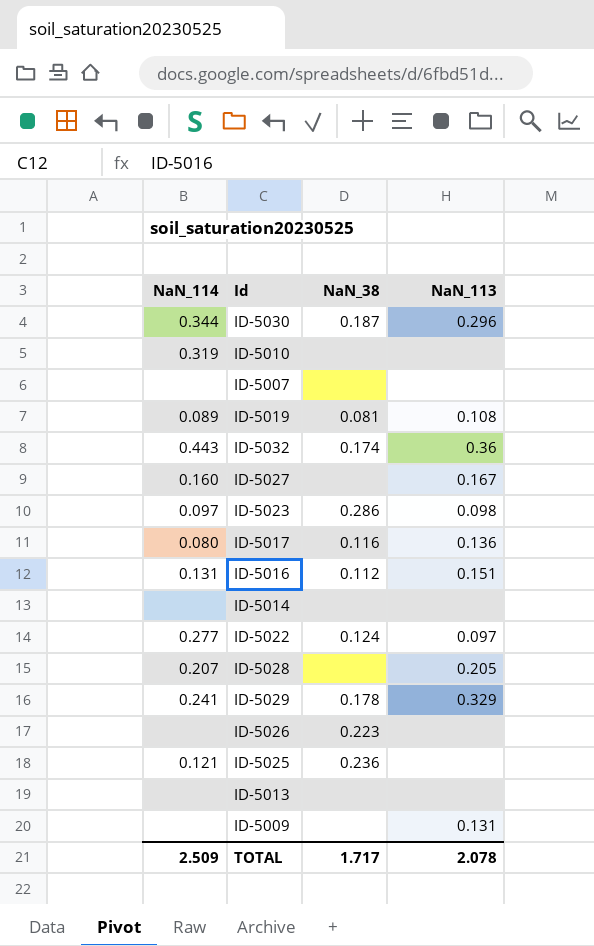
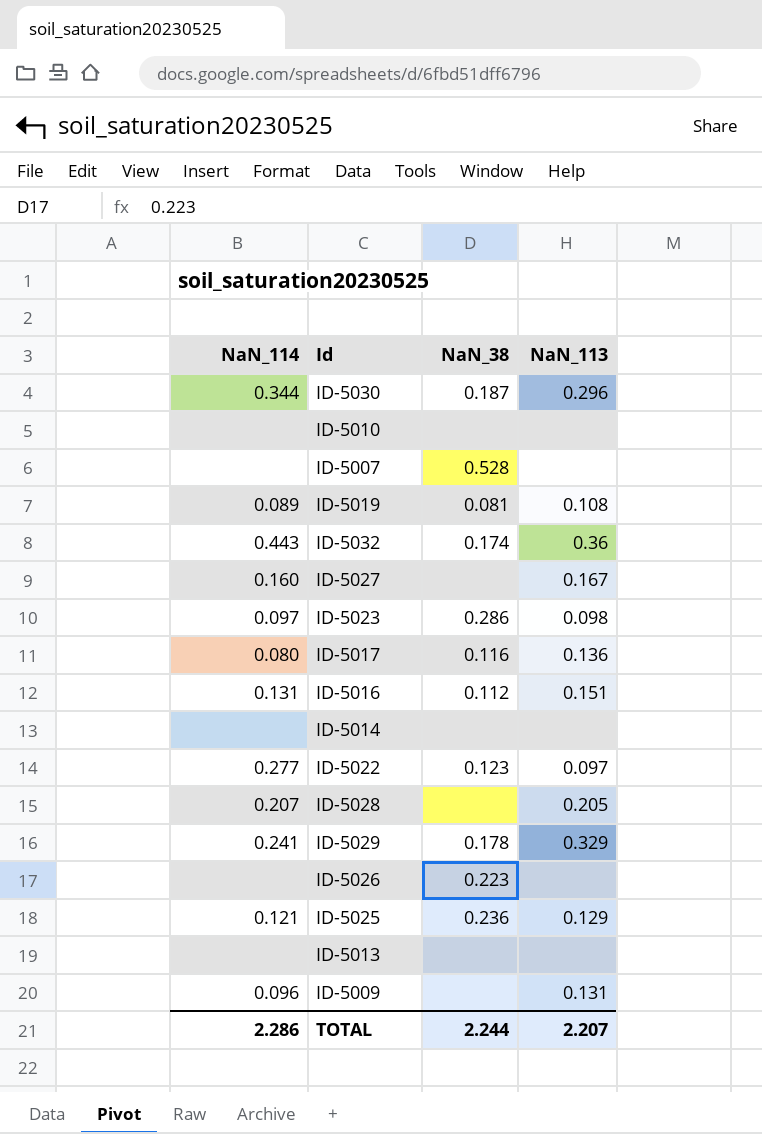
ID-5010 | NaN_114: 0.319 -> none
ID-5007 | NaN_38: none -> 0.528
ID-5022 | NaN_38: 0.124 -> 0.123
ID-5025 | NaN_113: none -> 0.129
ID-5009 | NaN_114: none -> 0.096
TOTAL | NaN_114: 2.509 -> 2.286
TOTAL | NaN_38: 1.717 -> 2.244
TOTAL | NaN_113: 2.078 -> 2.207

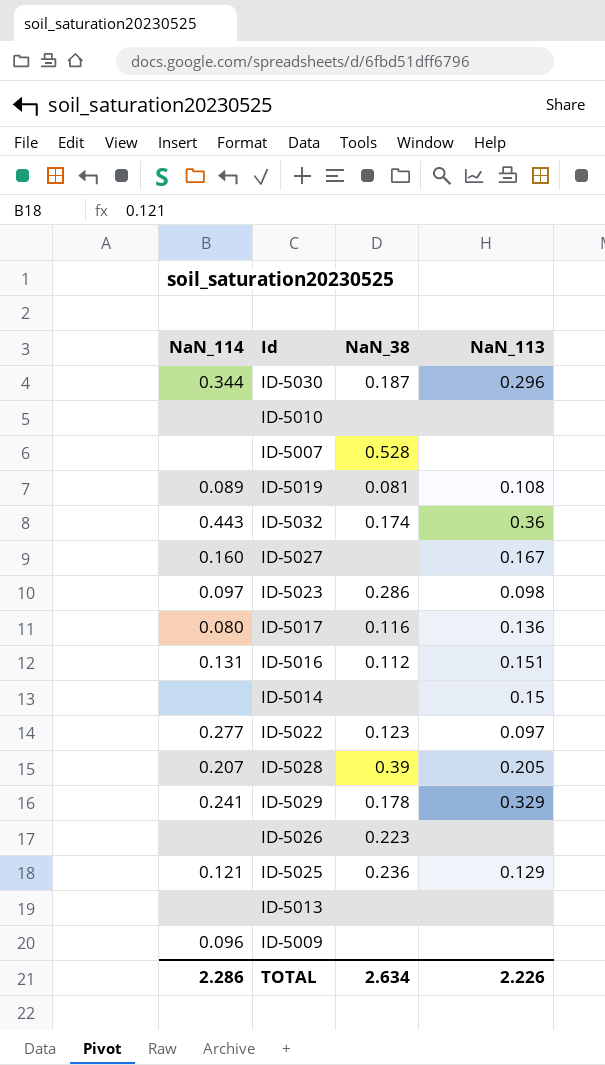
ID-5014 | NaN_113: none -> 0.15
ID-5028 | NaN_38: none -> 0.39
ID-5009 | NaN_113: 0.131 -> none
TOTAL | NaN_38: 2.244 -> 2.634
TOTAL | NaN_113: 2.207 -> 2.226

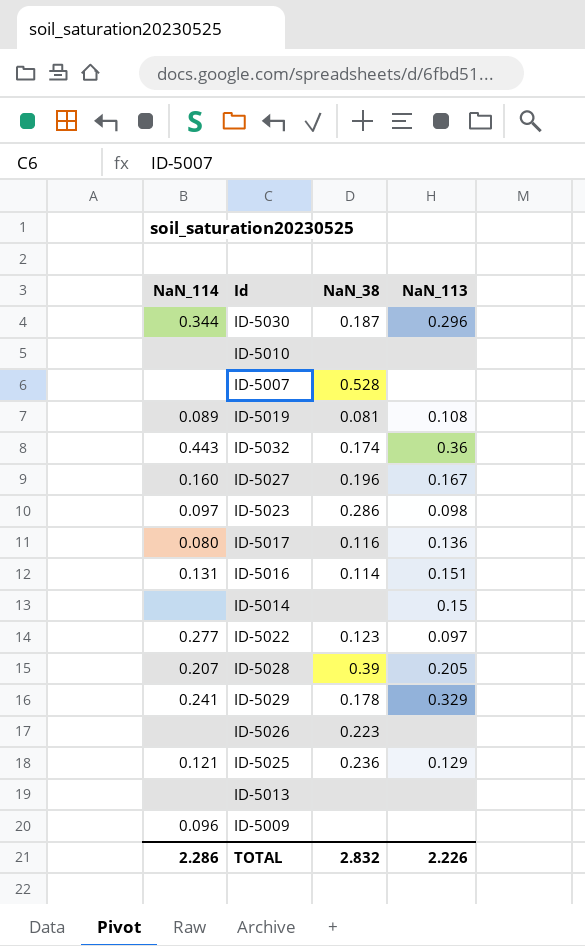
ID-5027 | NaN_38: none -> 0.196
ID-5016 | NaN_38: 0.112 -> 0.114
TOTAL | NaN_38: 2.634 -> 2.832

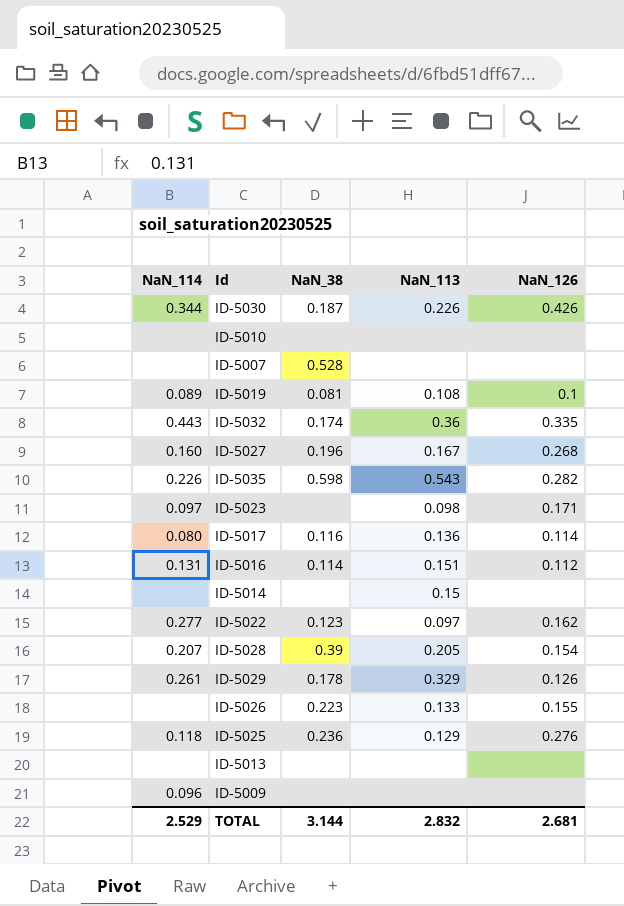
column NaN_126 | position: none -> 5
ID-5030 | NaN_113: 0.296 -> 0.226
row ID-5035: none -> 0.226 | 0.598 | 0.543 | 0.282
ID-5023 | NaN_38: 0.286 -> none
ID-5029 | NaN_114: 0.241 -> 0.261
ID-5026 | NaN_113: none -> 0.133
ID-5025 | NaN_114: 0.121 -> 0.118
TOTAL | NaN_114: 2.286 -> 2.529
TOTAL | NaN_38: 2.832 -> 3.144
TOTAL | NaN_113: 2.226 -> 2.832

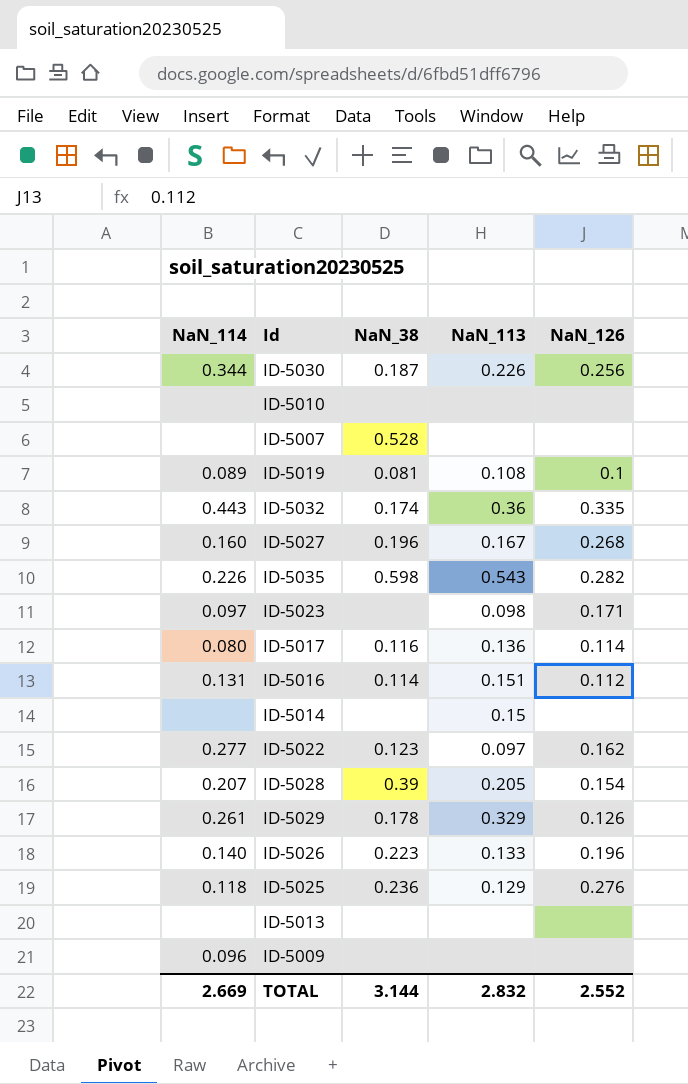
ID-5030 | NaN_126: 0.426 -> 0.256
ID-5026 | NaN_114: none -> 0.140
ID-5026 | NaN_126: 0.155 -> 0.196
TOTAL | NaN_114: 2.529 -> 2.669
TOTAL | NaN_126: 2.681 -> 2.552

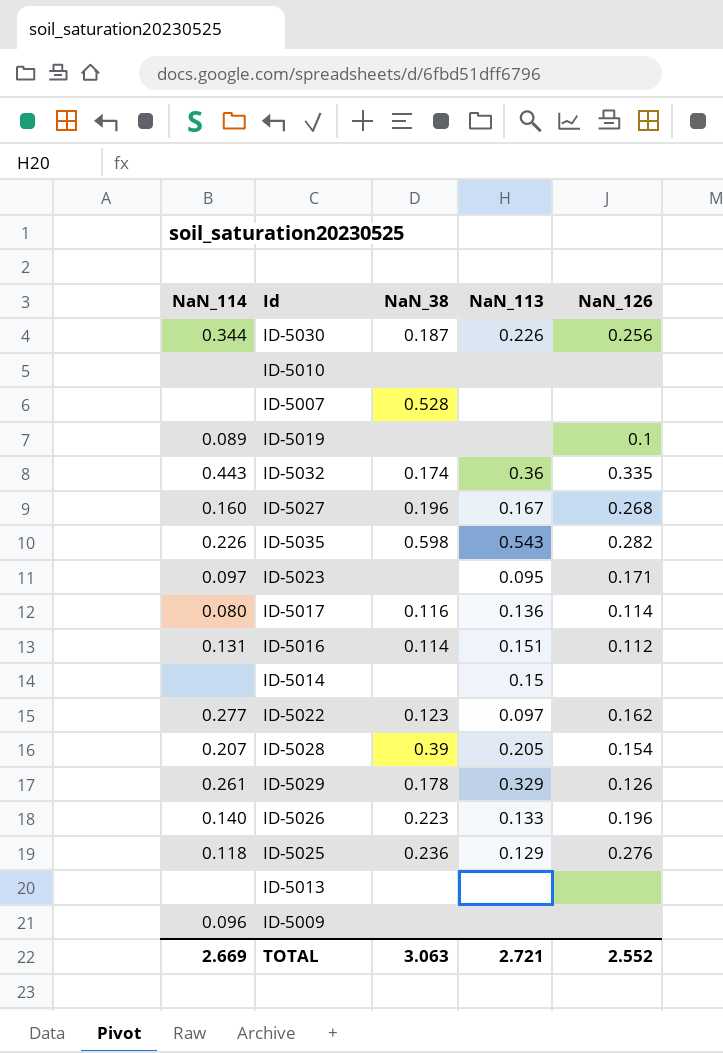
ID-5019 | NaN_38: 0.081 -> none
ID-5019 | NaN_113: 0.108 -> none
ID-5023 | NaN_113: 0.098 -> 0.095
TOTAL | NaN_38: 3.144 -> 3.063
TOTAL | NaN_113: 2.832 -> 2.721

